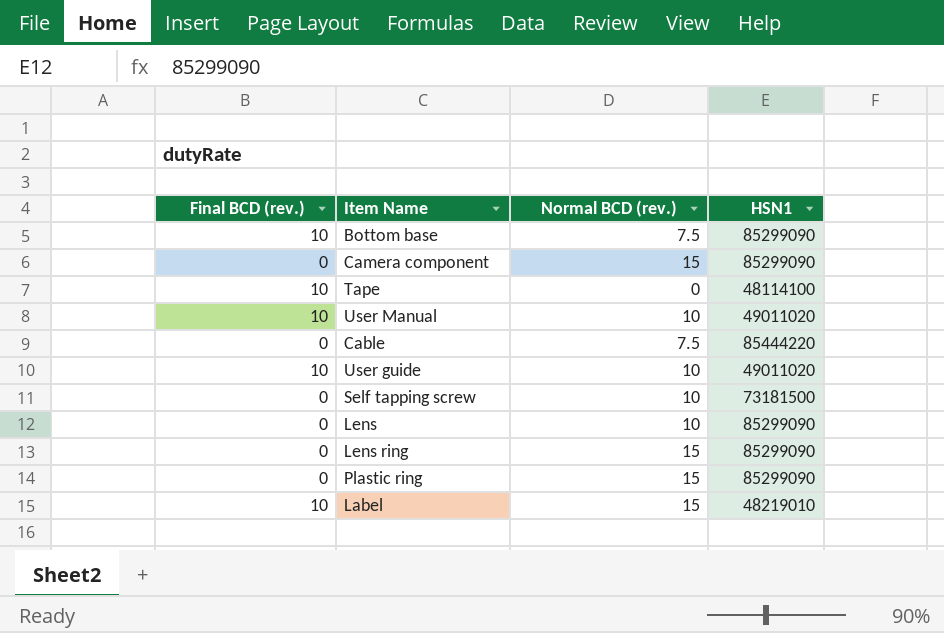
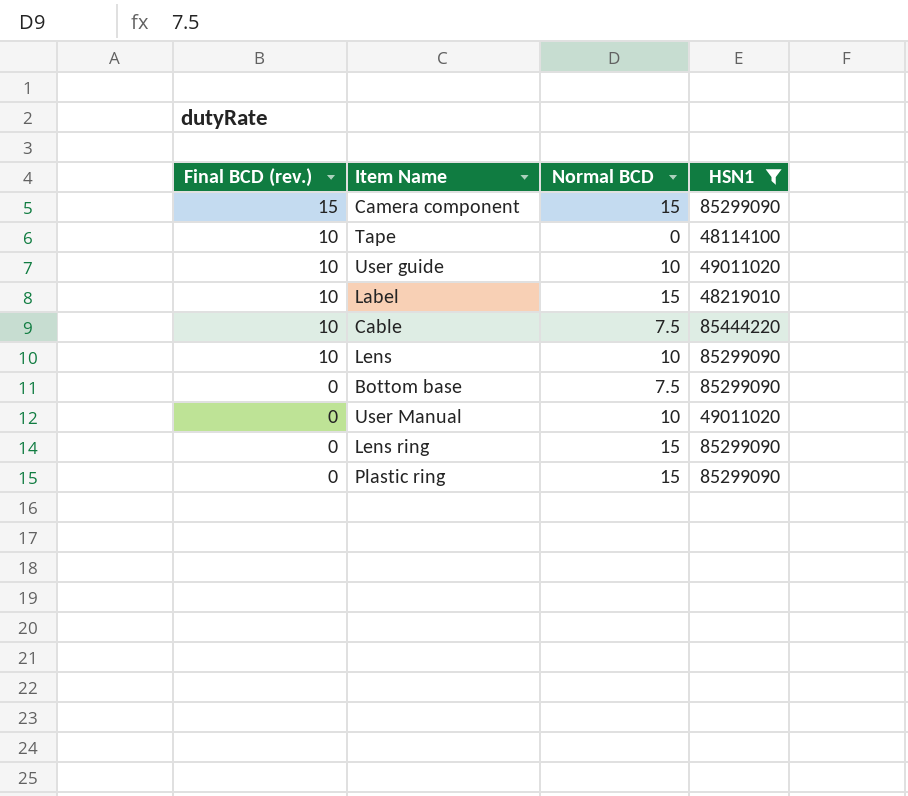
filter: none -> HSN1 != 73181500
row order: none -> Final BCD (rev.) descending
column name: Normal BCD (rev.) -> Normal BCD
Camera component | Final BCD (rev.): 0 -> 15
Cable | Final BCD (rev.): 0 -> 10
Lens | Final BCD (rev.): 0 -> 10
Bottom base | Final BCD (rev.): 10 -> 0
User Manual | Final BCD (rev.): 10 -> 0

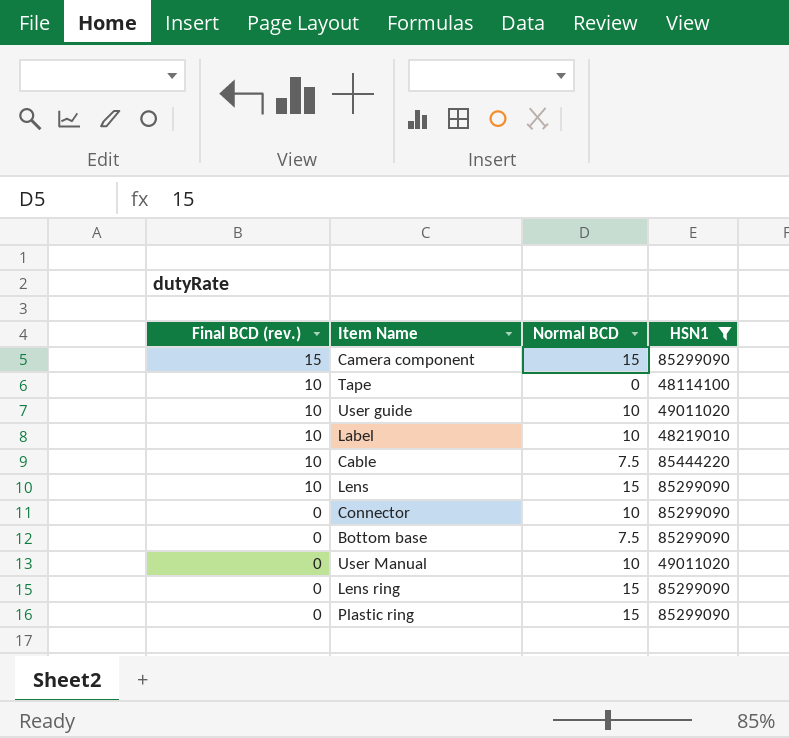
Label | Normal BCD: 15 -> 10
Lens | Normal BCD: 10 -> 15
row Connector: none -> 0 | 10 | 85299090

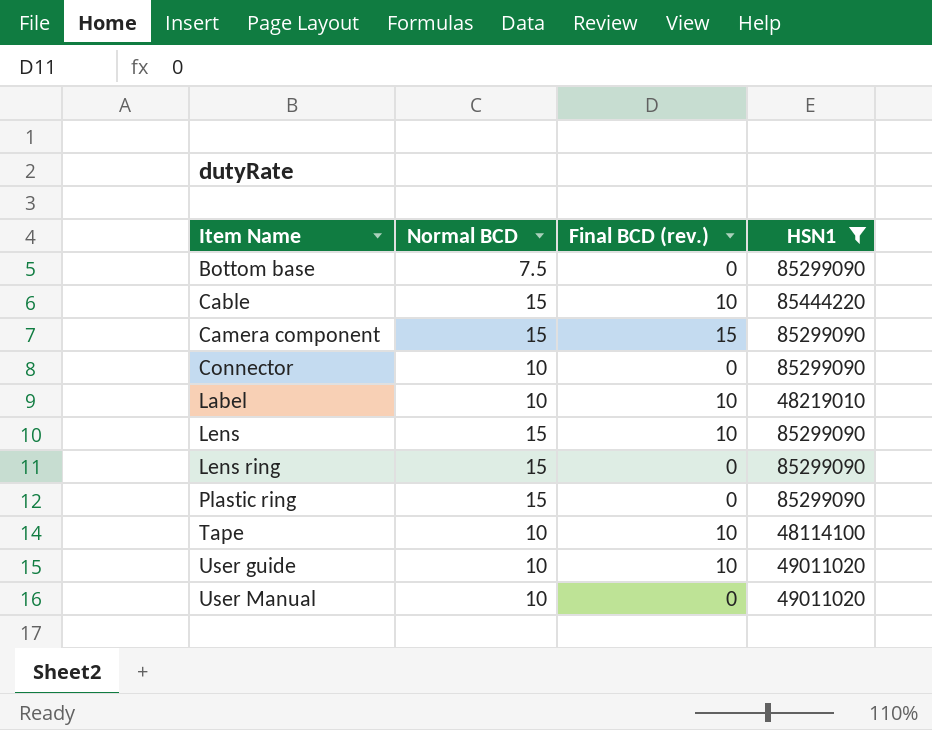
row order: Final BCD (rev.) descending -> Item Name ascending
column Final BCD (rev.) | position: 1 -> 3
Cable | Normal BCD: 7.5 -> 15
Tape | Normal BCD: 0 -> 10

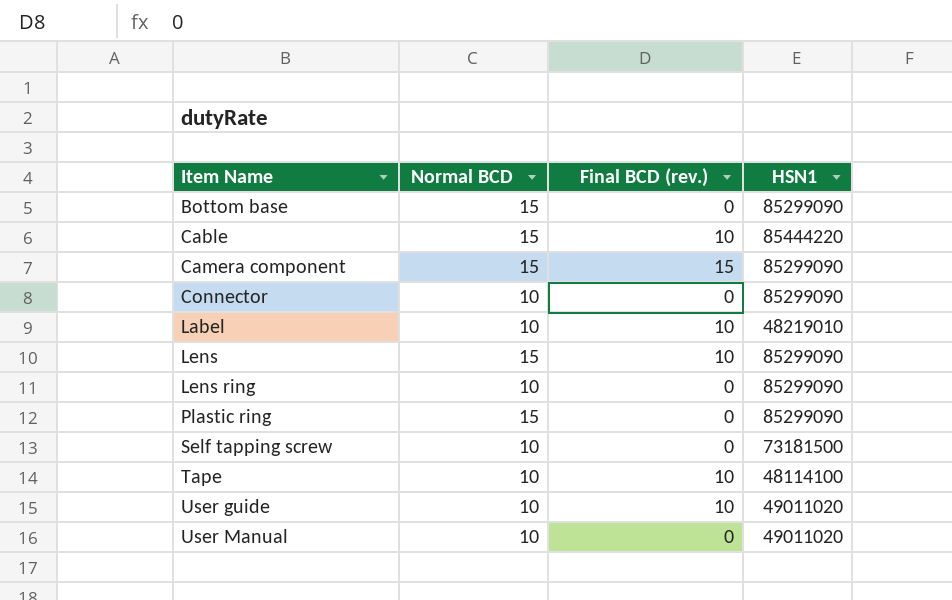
filter: HSN1 != 73181500 -> none
Bottom base | Normal BCD: 7.5 -> 15
Lens ring | Normal BCD: 15 -> 10

